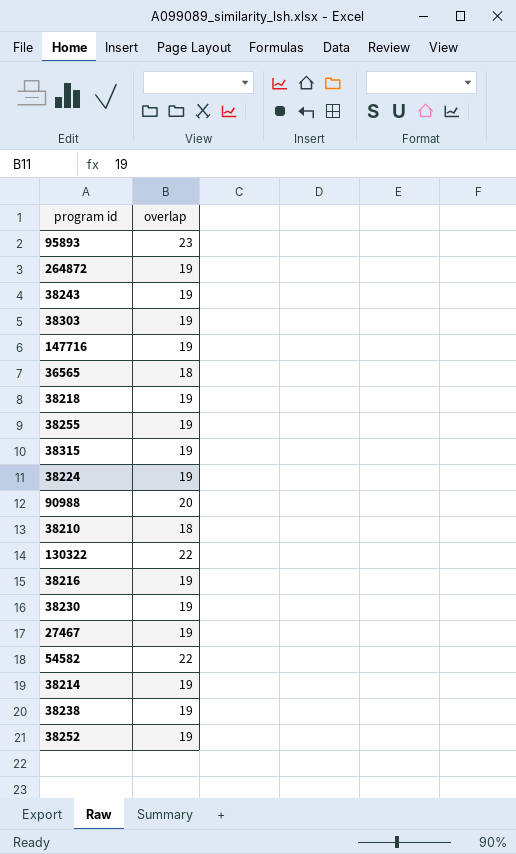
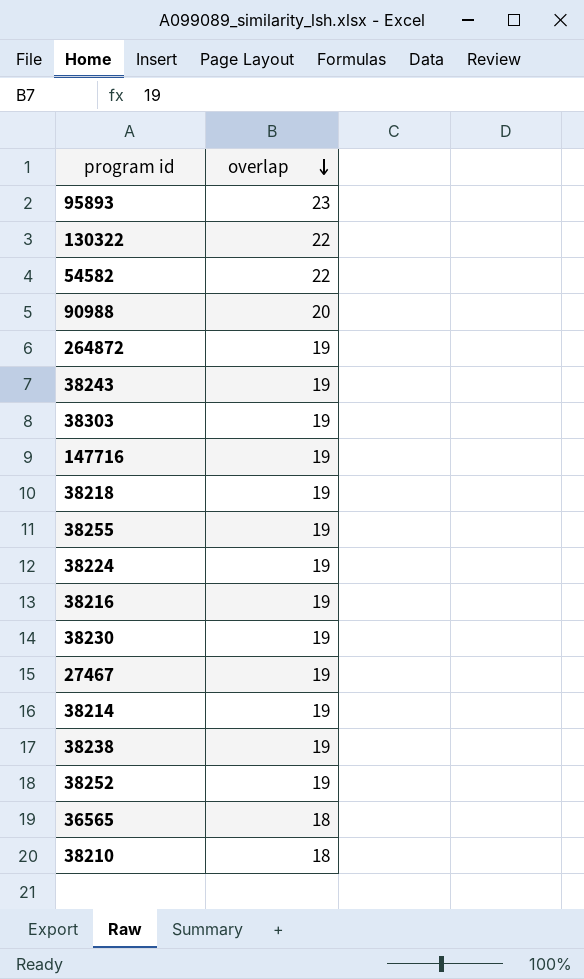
row order: none -> overlap descending
row 38315: 19 -> none

